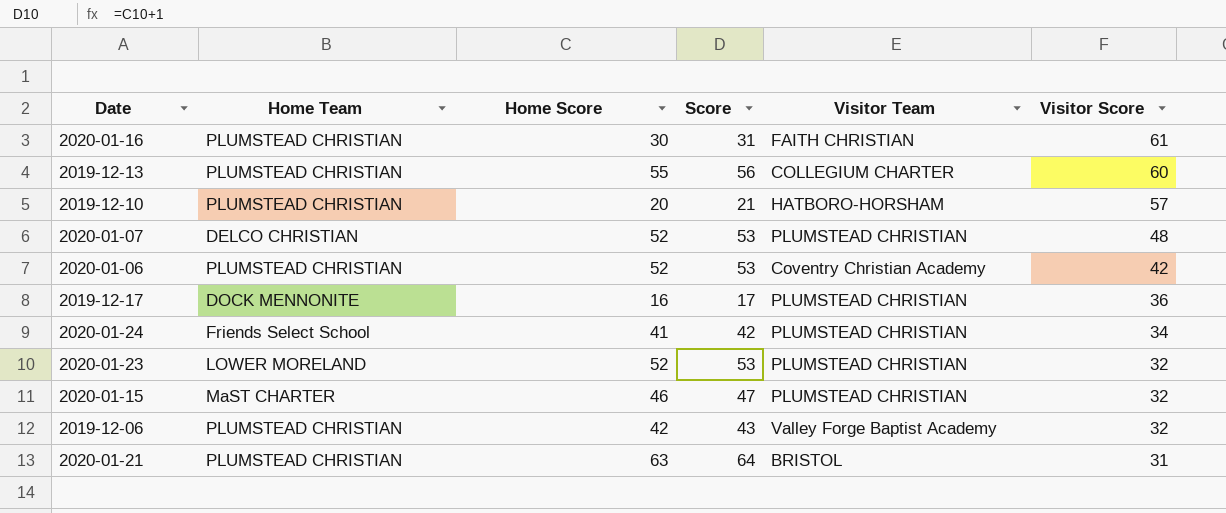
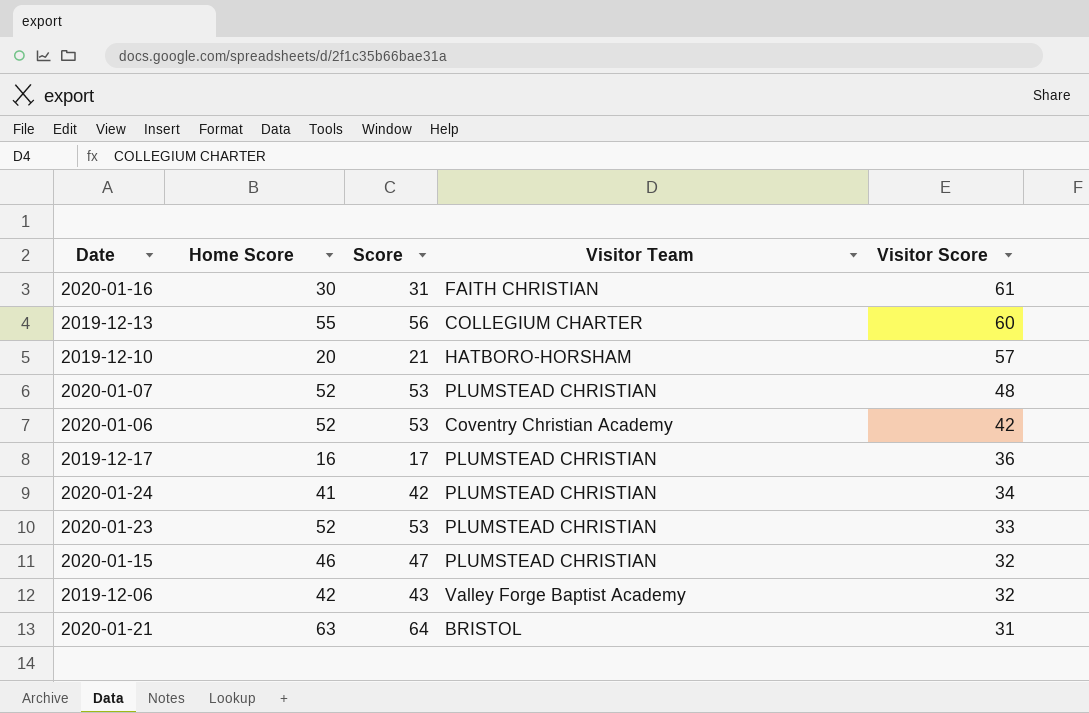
column Home Team | position: 2 -> none
2020-01-23 | Visitor Score: 32 -> 33

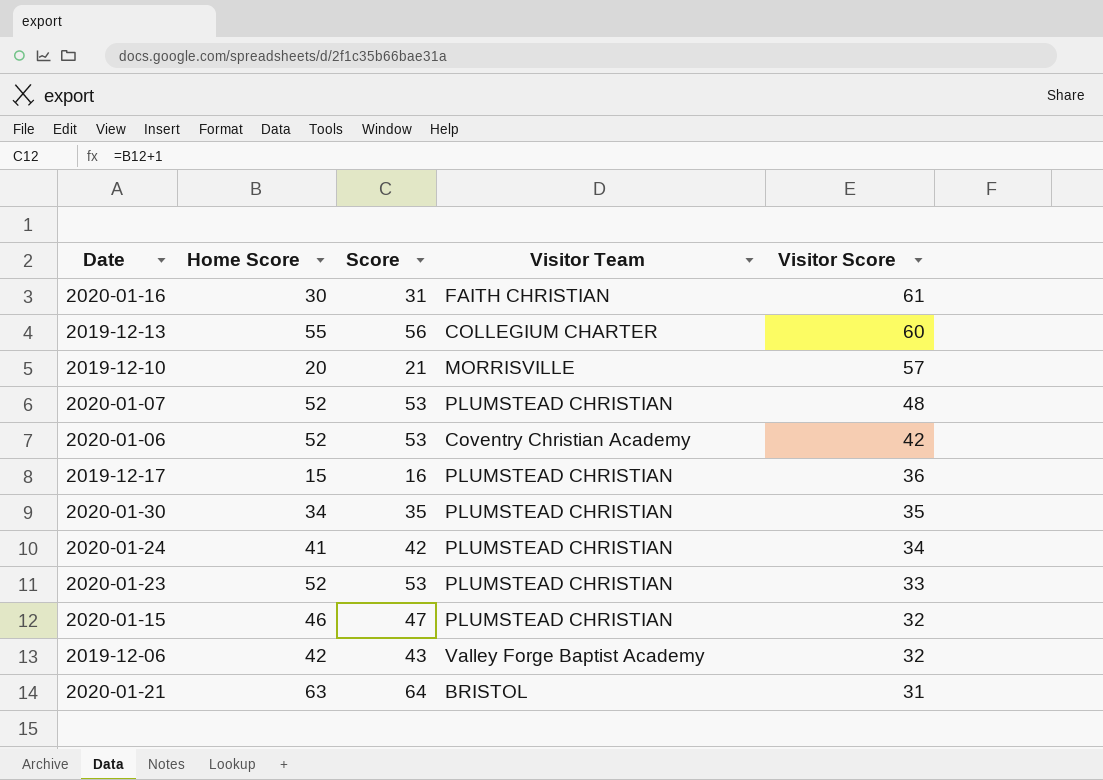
2019-12-10 | Visitor Team: HATBORO-HORSHAM -> MORRISVILLE
2019-12-17 | Home Score: 16 -> 15
2019-12-17 | Score: 17 -> 16
row 2020-01-30: none -> 34 | 35 | PLUMSTEAD CHRISTIAN | 35

